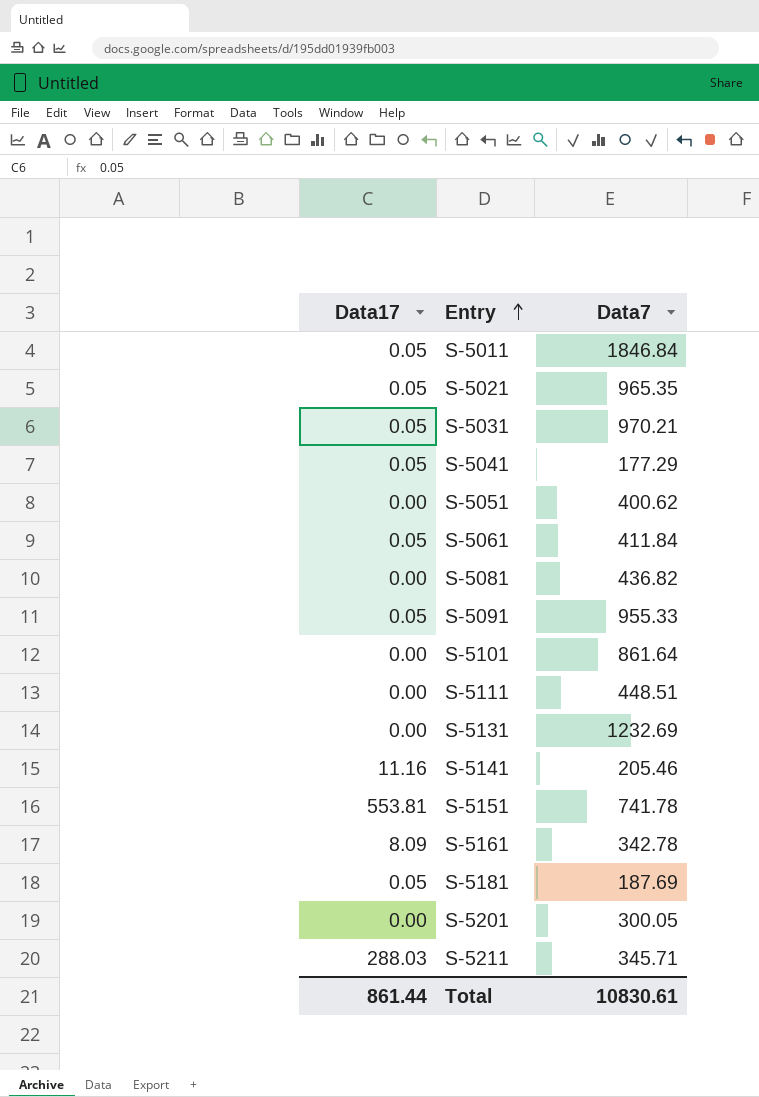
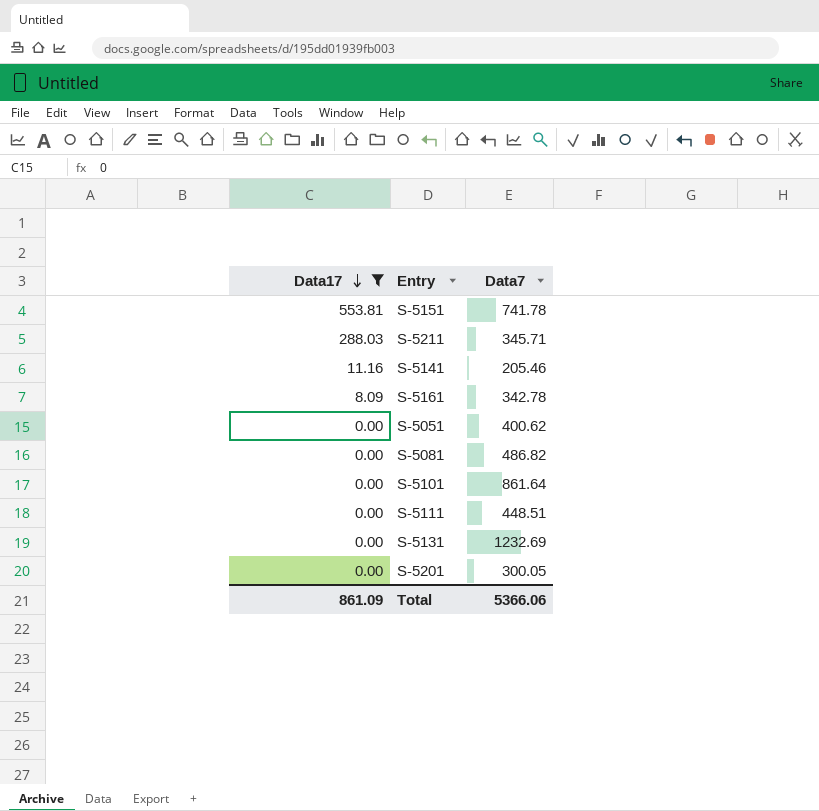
filter: none -> Data17 != 0.05
row order: Entry ascending -> Data17 descending
S-5081 | Data7: 436.82 -> 486.82
Total | Data17: 861.44 -> 861.09
Total | Data7: 10830.61 -> 5366.06

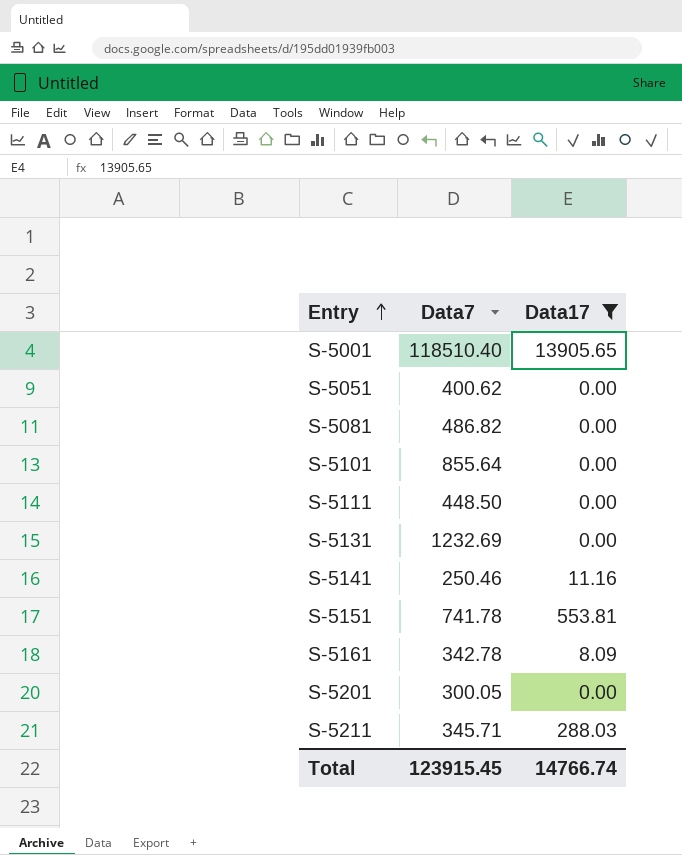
row order: Data17 descending -> Entry ascending
column Data17 | position: 1 -> 3
row S-5001: none -> 118510.40 | 13905.65
S-5101 | Data7: 861.64 -> 855.64
S-5111 | Data7: 448.51 -> 448.50
S-5141 | Data7: 205.46 -> 250.46
Total | Data7: 5366.06 -> 123915.45
Total | Data17: 861.09 -> 14766.74

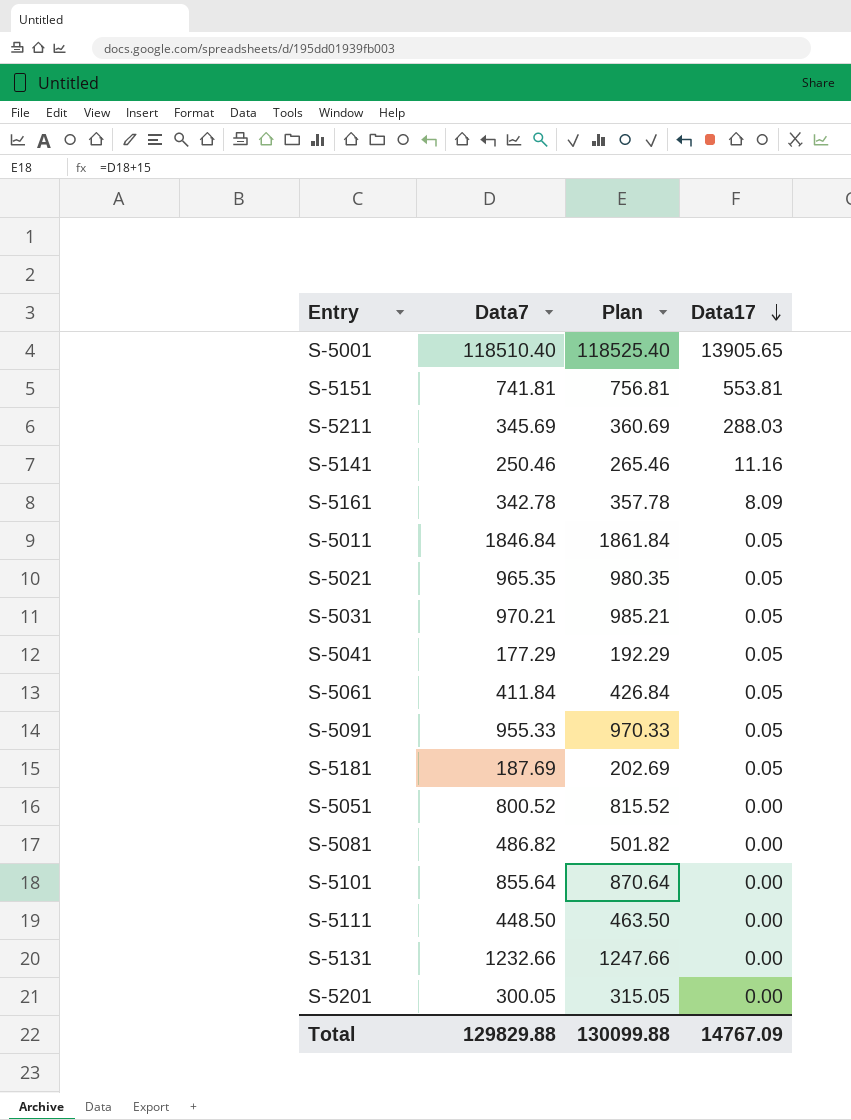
filter: Data17 != 0.05 -> none
row order: Entry ascending -> Data17 descending
column Plan | formula: none -> [Data7] + 15
S-5151 | Data7: 741.78 -> 741.81
S-5211 | Data7: 345.71 -> 345.69
S-5051 | Data7: 400.62 -> 800.52
S-5131 | Data7: 1232.69 -> 1232.66
Total | Data7: 123915.45 -> 129829.88
Total | Data17: 14766.74 -> 14767.09

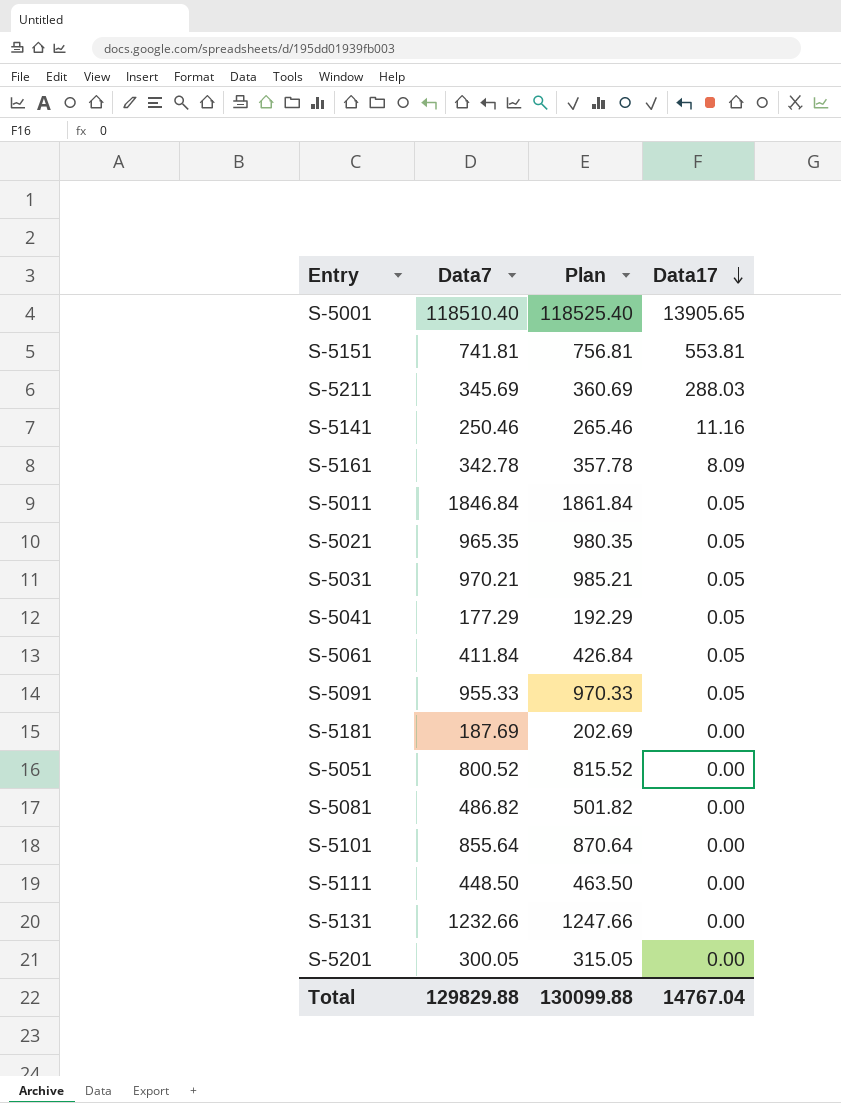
S-5181 | Data17: 0.05 -> 0.00
Total | Data17: 14767.09 -> 14767.04

